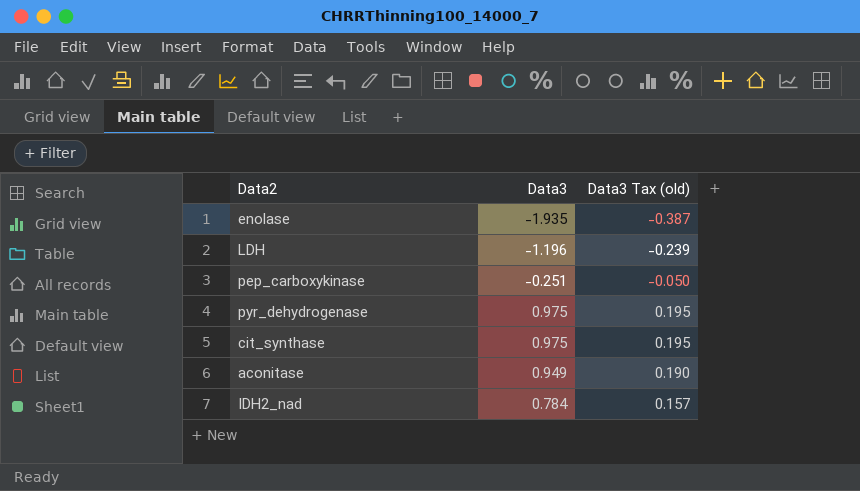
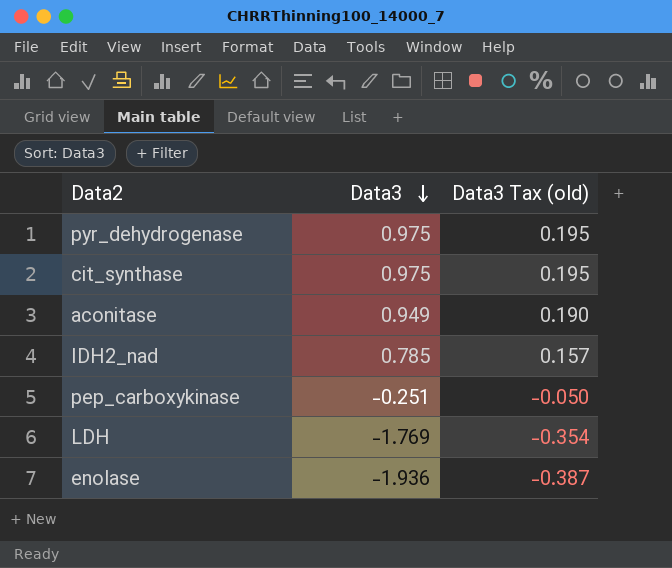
row order: none -> Data3 descending
IDH2_nad | Data3: 0.784 -> 0.785
LDH | Data3: -1.196 -> -1.769
LDH | Data3 Tax (old): -0.239 -> -0.354
enolase | Data3: -1.935 -> -1.936

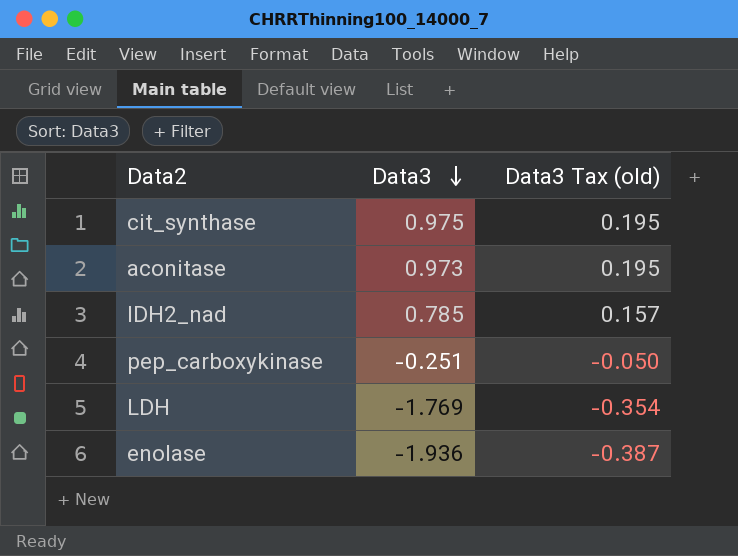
row pyr_dehydrogenase: 0.975 | 0.195 -> none
aconitase | Data3: 0.949 -> 0.973
aconitase | Data3 Tax (old): 0.190 -> 0.195

